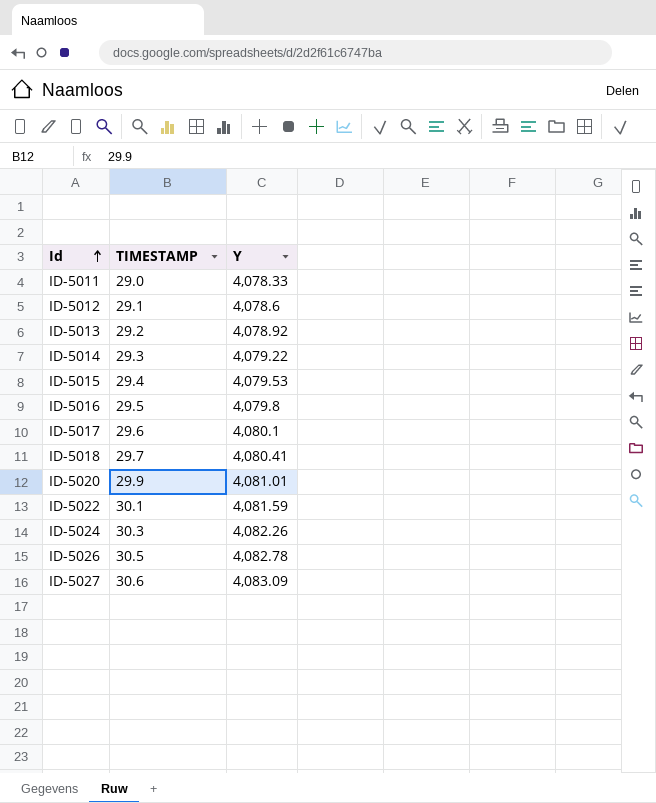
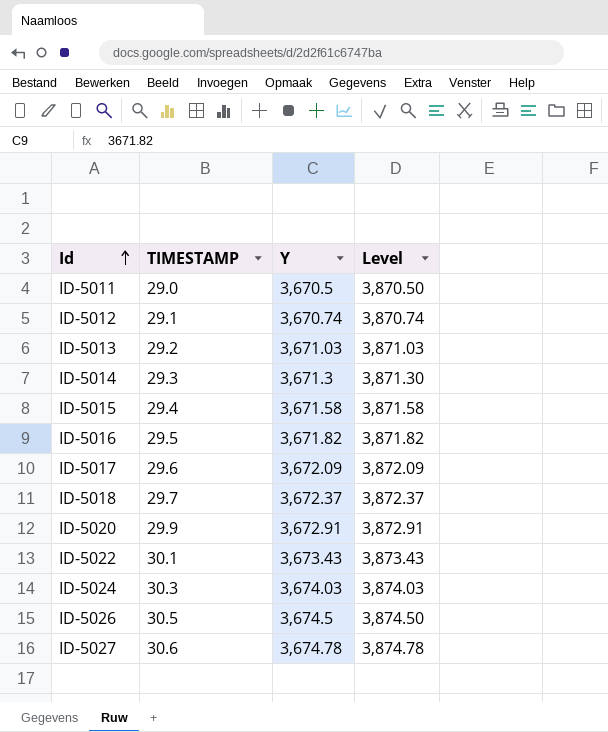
column Level | formula: none -> [Y] + 200
ID-5011 | Y: 4,078.33 -> 3,670.5
ID-5012 | Y: 4,078.6 -> 3,670.74
ID-5013 | Y: 4,078.92 -> 3,671.03
ID-5014 | Y: 4,079.22 -> 3,671.3
ID-5015 | Y: 4,079.53 -> 3,671.58
ID-5016 | Y: 4,079.8 -> 3,671.82
ID-5017 | Y: 4,080.1 -> 3,672.09
ID-5018 | Y: 4,080.41 -> 3,672.37
ID-5020 | Y: 4,081.01 -> 3,672.91
ID-5022 | Y: 4,081.59 -> 3,673.43
ID-5024 | Y: 4,082.26 -> 3,674.03
ID-5026 | Y: 4,082.78 -> 3,674.5
ID-5027 | Y: 4,083.09 -> 3,674.78

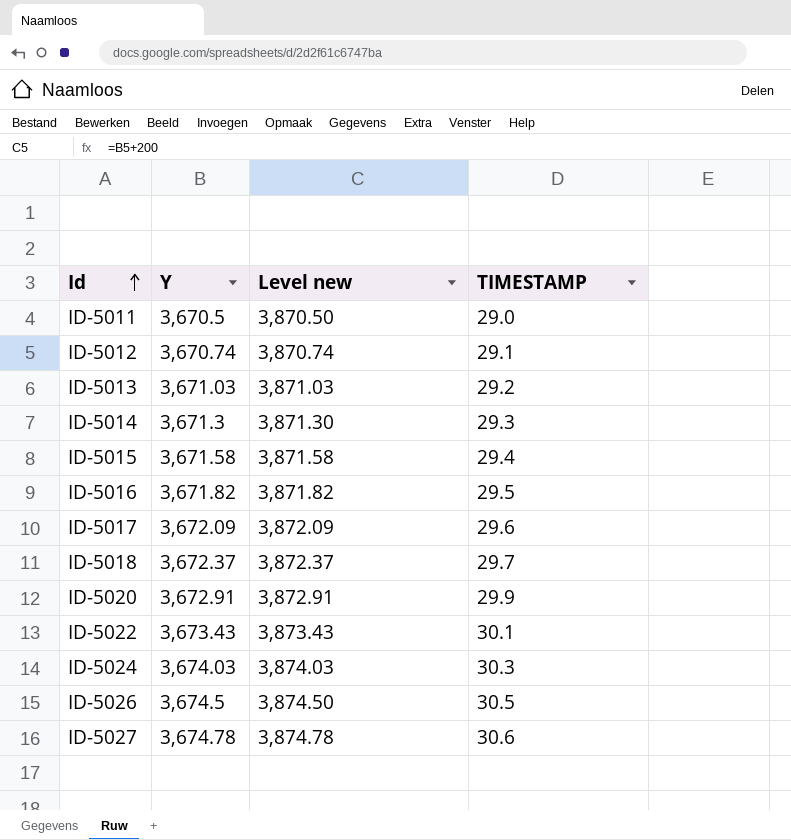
column name: Level -> Level new
column TIMESTAMP | position: 2 -> 4

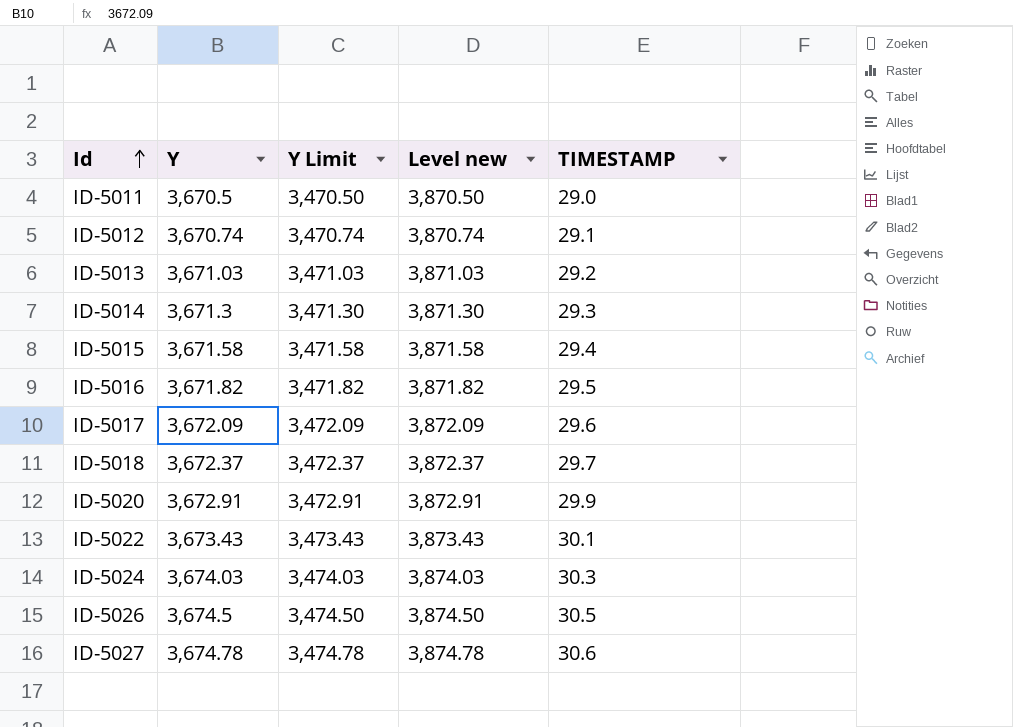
column Y Limit | formula: none -> [Y] - 200

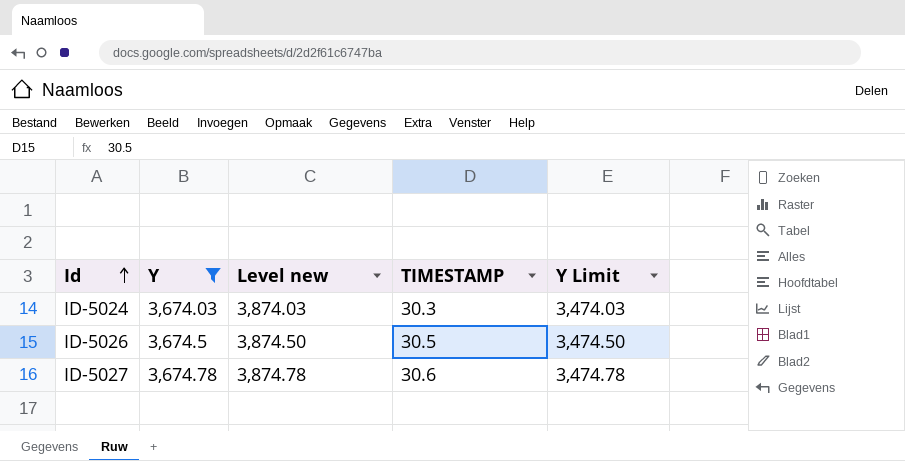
filter: none -> Y >= 3,674.03
column Y Limit | position: 3 -> 5

